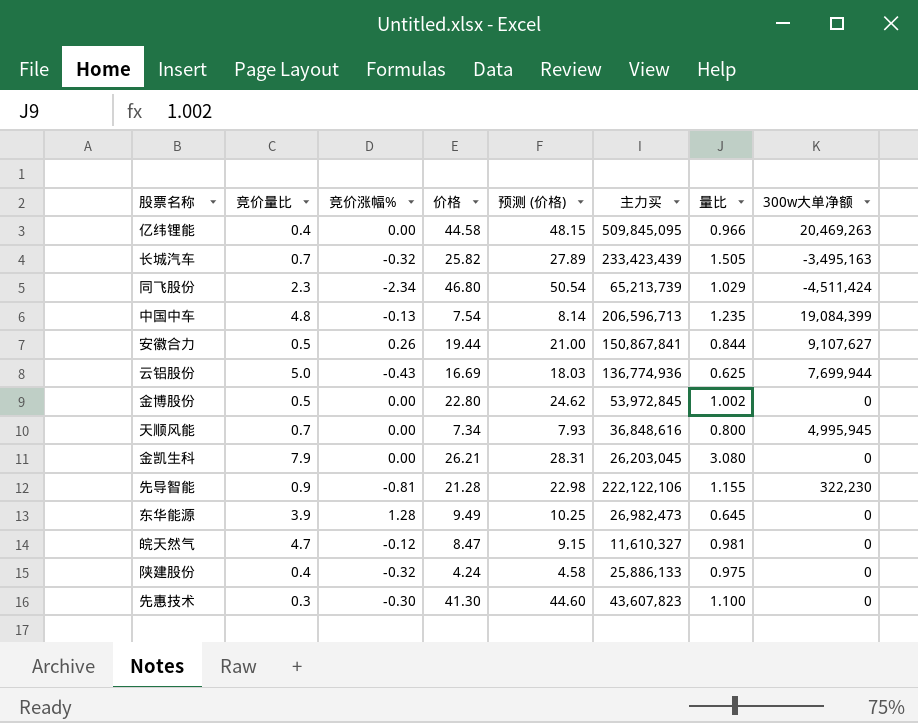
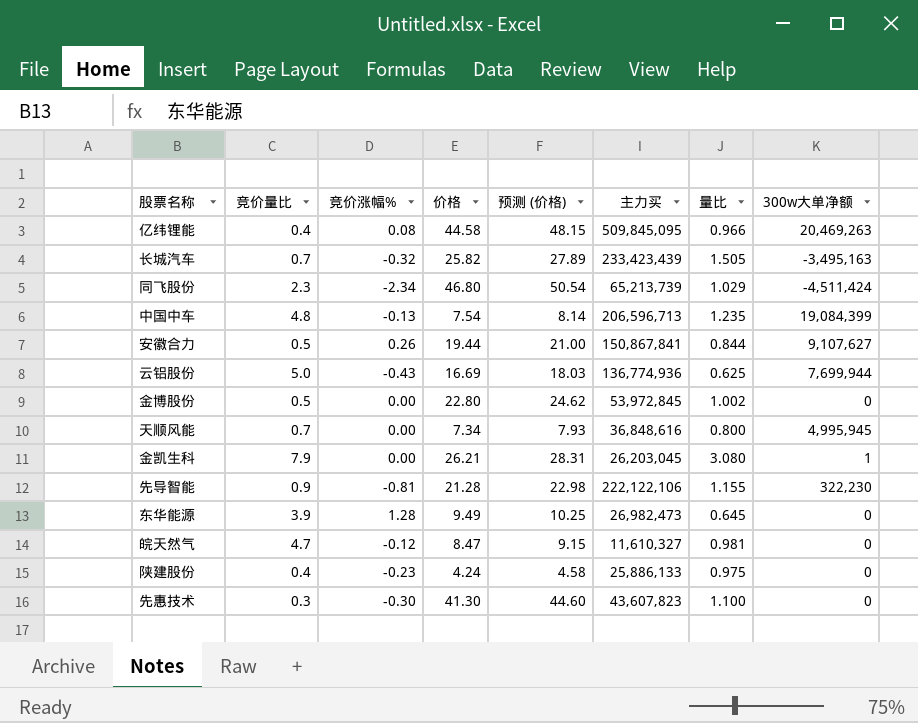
亿纬锂能 | 竞价涨幅%: 0.00 -> 0.08
金凯生科 | 300w大单净额: 0 -> 1
陕建股份 | 竞价涨幅%: -0.32 -> -0.23

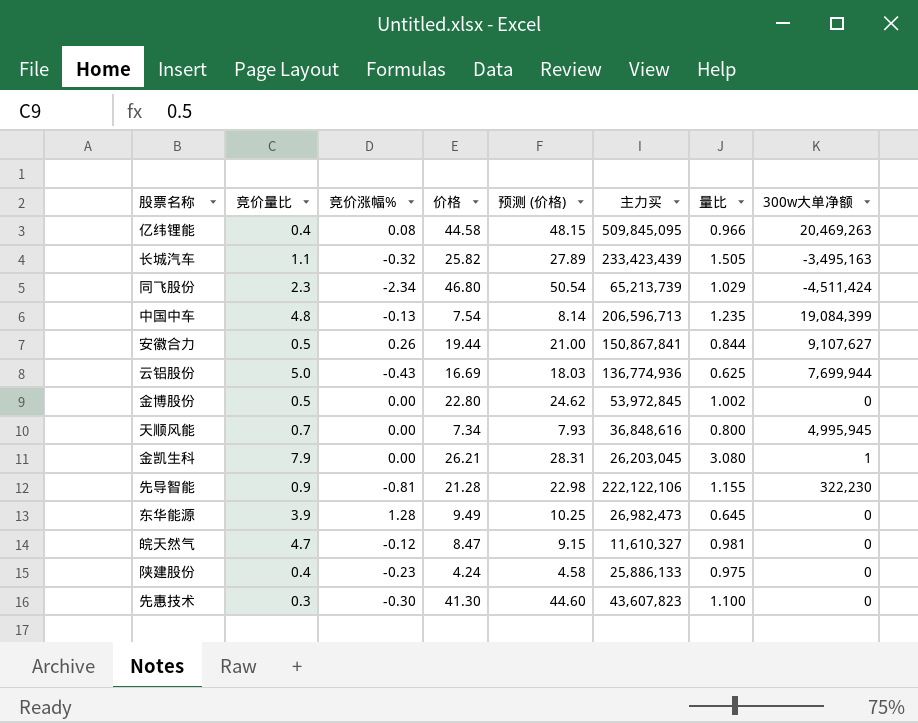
长城汽车 | 竞价量比: 0.7 -> 1.1

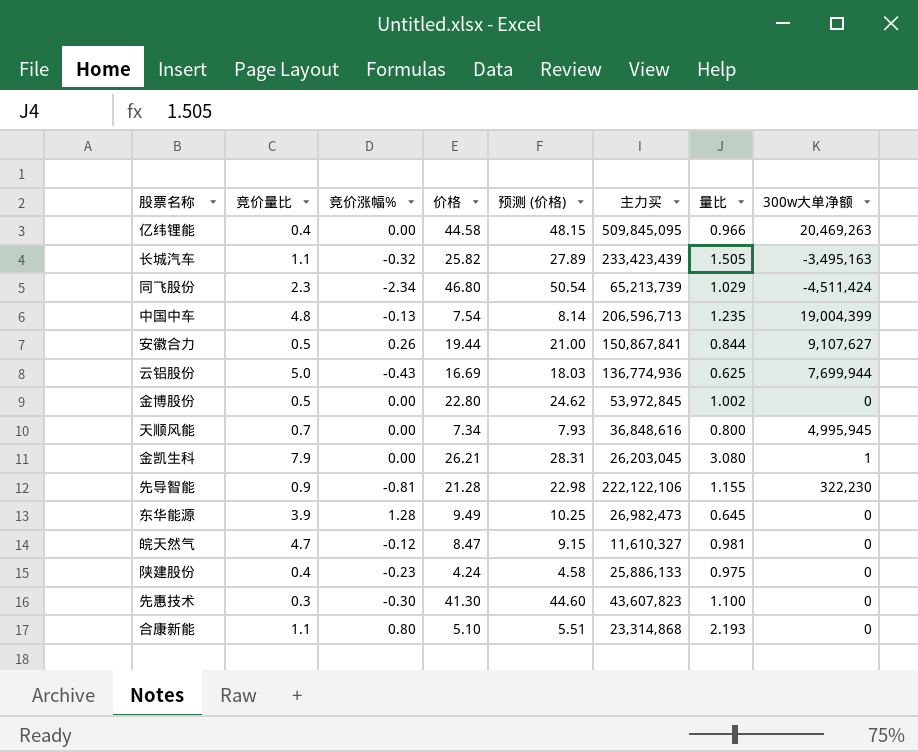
亿纬锂能 | 竞价涨幅%: 0.08 -> 0.00
中国中车 | 300w大单净额: 19,084,399 -> 19,004,399
row 合康新能: none -> 1.1 | 0.80 | 5.10 | 5.51 | 23,314,868 | 2.193 | 0

